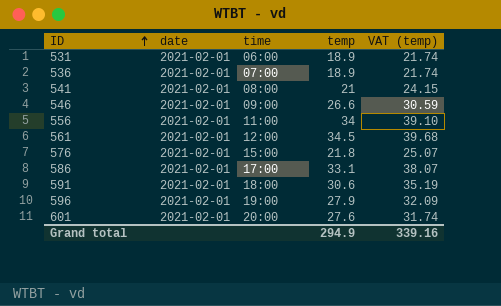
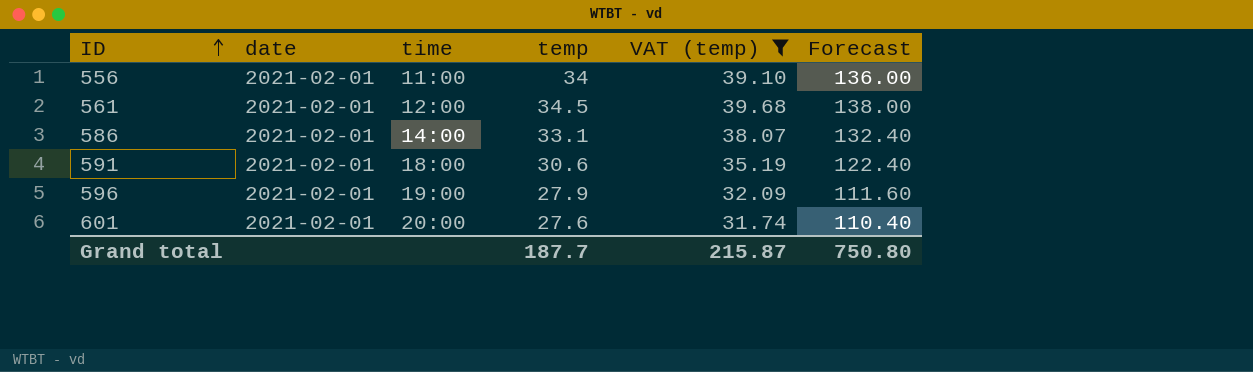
filter: none -> VAT (temp) >= 31.74
column Forecast | formula: none -> [temp] * 4
586 | time: 17:00 -> 14:00
Grand total | temp: 294.9 -> 187.7
Grand total | VAT (temp): 339.16 -> 215.87

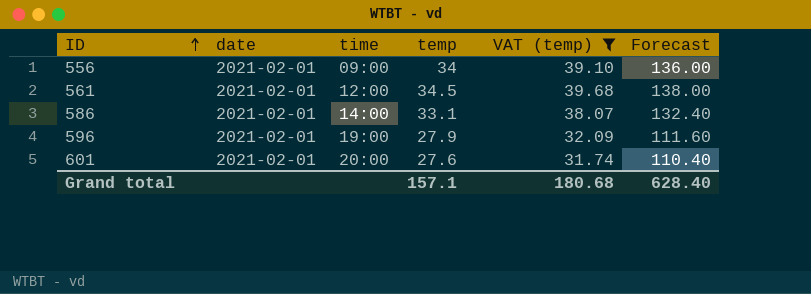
row 591: 2021-02-01 | 18:00 | 30.6 | 35.19 | 122.40 -> none
556 | time: 11:00 -> 09:00
Grand total | temp: 187.7 -> 157.1
Grand total | VAT (temp): 215.87 -> 180.68
Grand total | Forecast: 750.80 -> 628.40

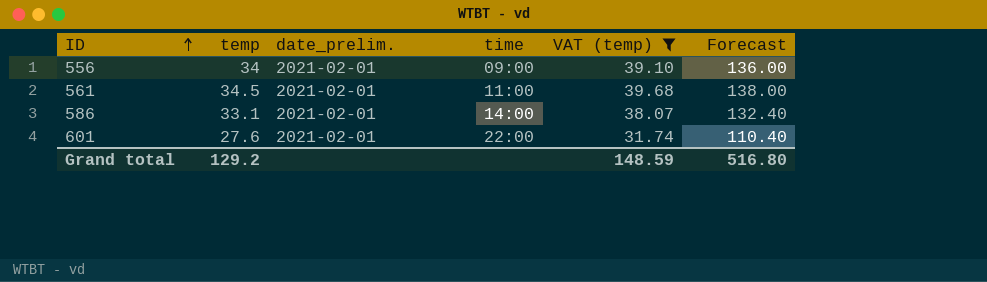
column temp | position: 4 -> 2
column name: date -> date_prelim.
row 596: 2021-02-01 | 19:00 | 27.9 | 32.09 | 111.60 -> none
561 | time: 12:00 -> 11:00
601 | time: 20:00 -> 22:00
Grand total | temp: 157.1 -> 129.2
Grand total | VAT (temp): 180.68 -> 148.59
Grand total | Forecast: 628.40 -> 516.80

